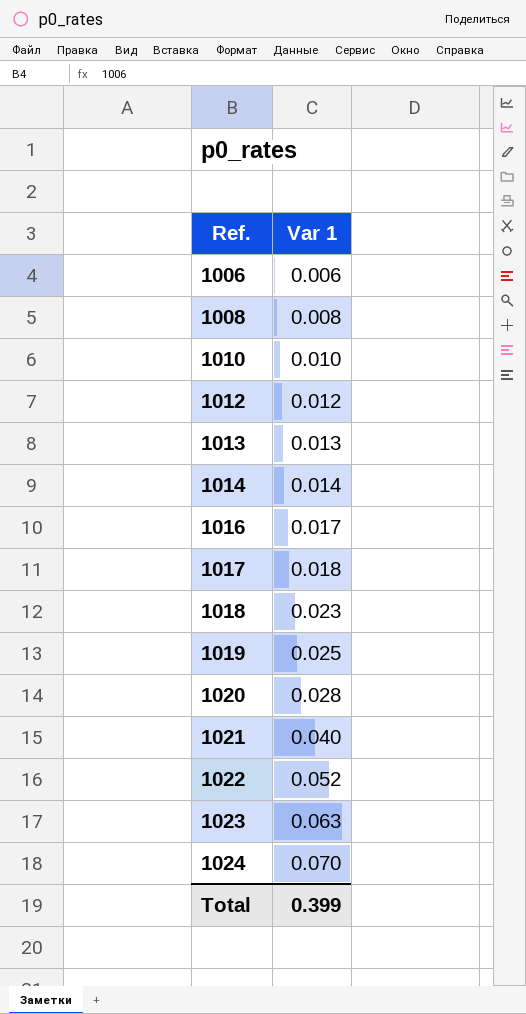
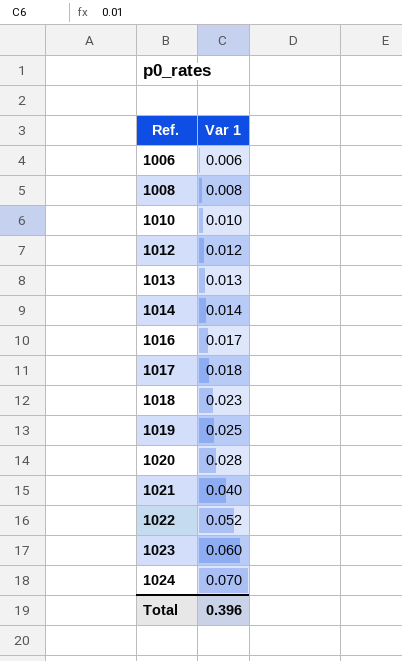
1023 | Var 1: 0.063 -> 0.060
Total | Var 1: 0.399 -> 0.396

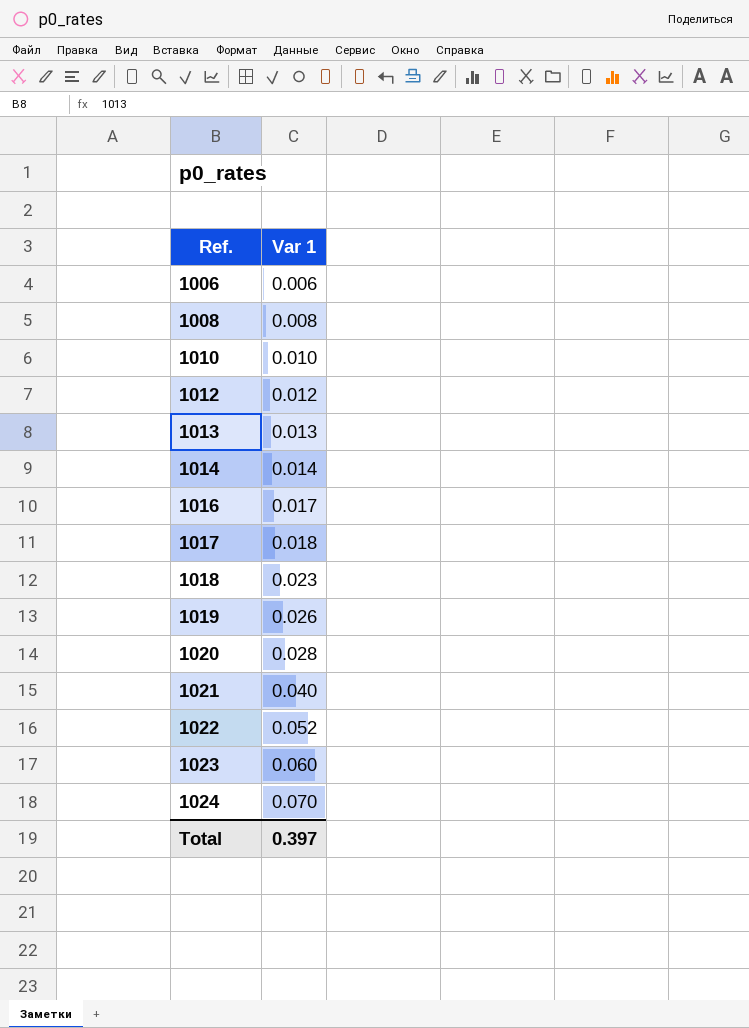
1019 | Var 1: 0.025 -> 0.026
Total | Var 1: 0.396 -> 0.397

